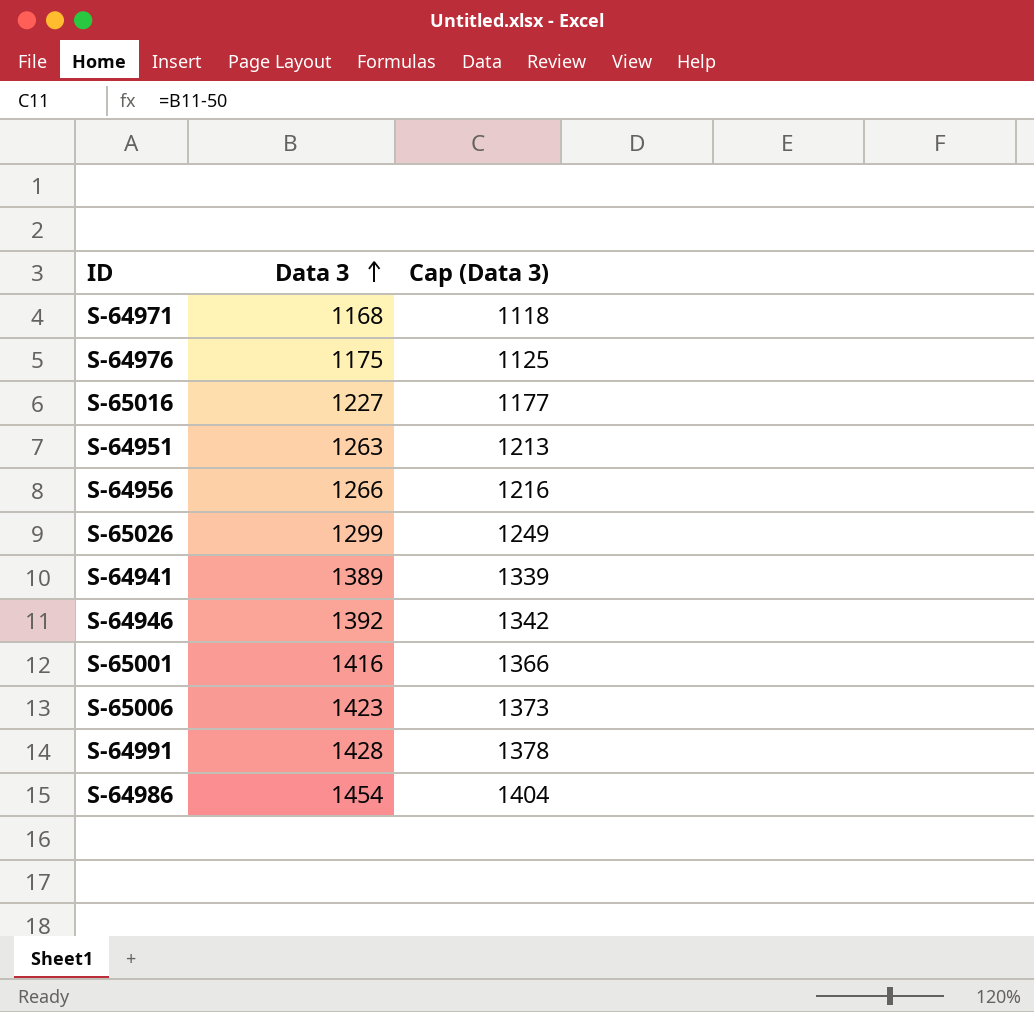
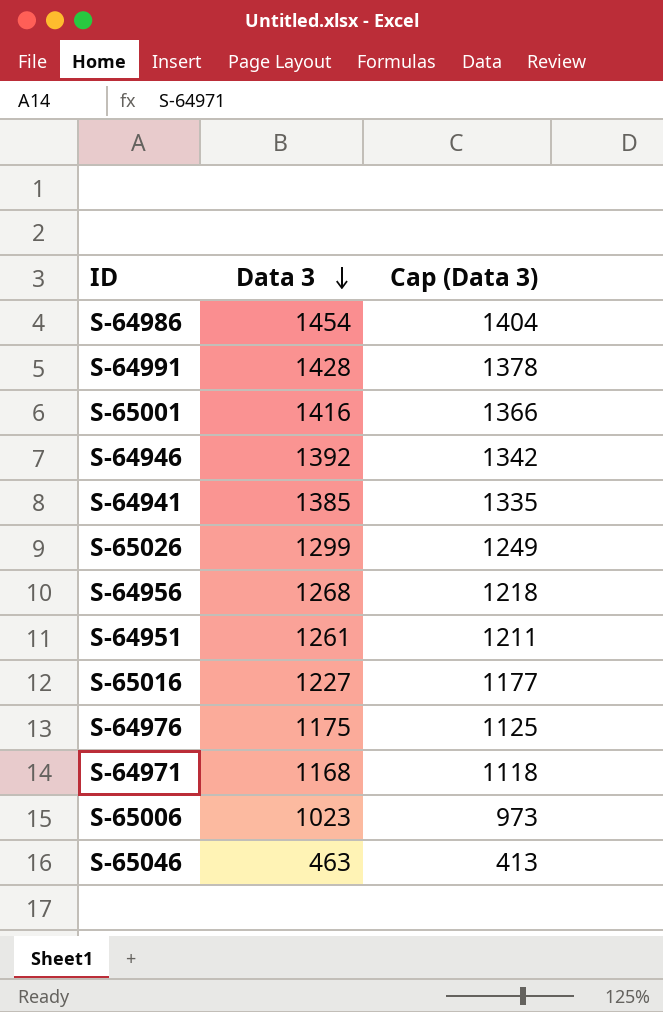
row order: Data 3 ascending -> Data 3 descending
S-64941 | Data 3: 1389 -> 1385
S-64941 | Cap (Data 3): 1339 -> 1335
S-64956 | Data 3: 1266 -> 1268
S-64956 | Cap (Data 3): 1216 -> 1218
S-64951 | Data 3: 1263 -> 1261
S-64951 | Cap (Data 3): 1213 -> 1211
S-65006 | Data 3: 1423 -> 1023
S-65006 | Cap (Data 3): 1373 -> 973
row S-65046: none -> 463 | 413

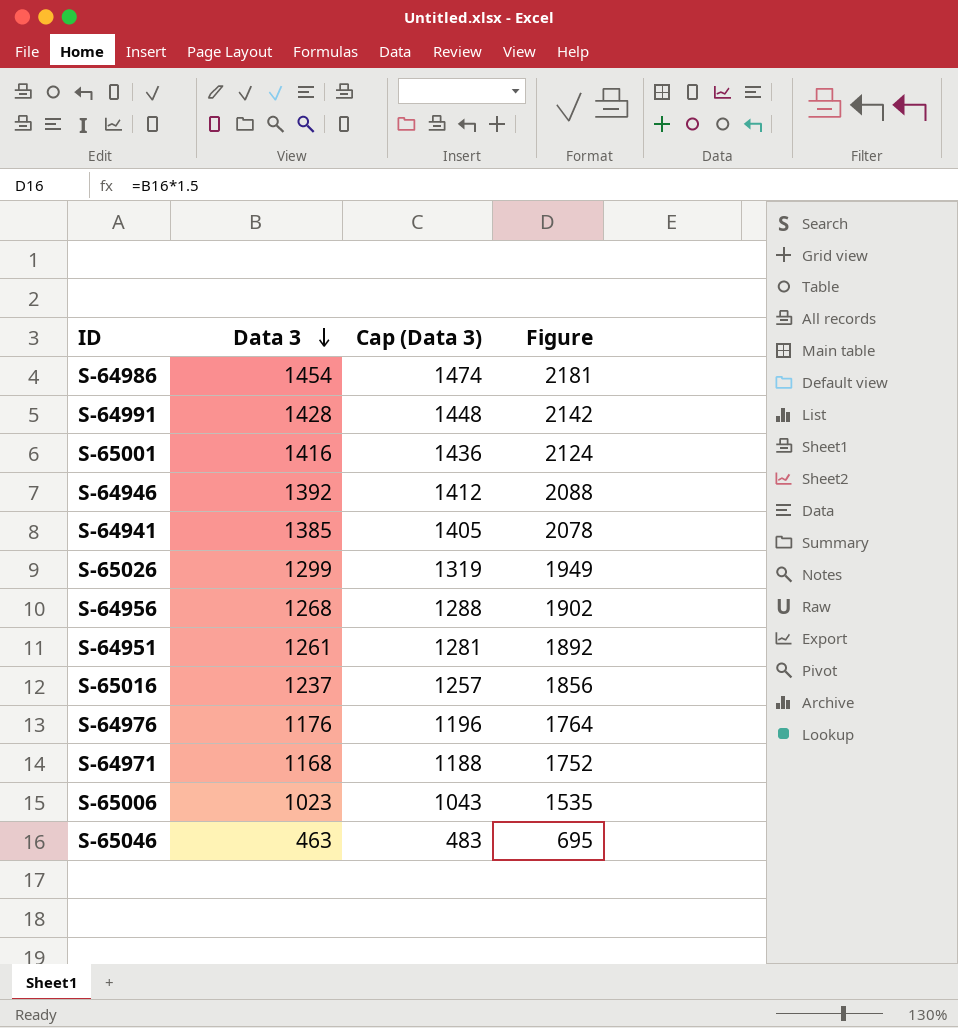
column Cap (Data 3) | formula: [Data 3] - 50 -> [Data 3] + 20
column Figure | formula: none -> [Data 3] * 1.5
S-65016 | Data 3: 1227 -> 1237
S-64976 | Data 3: 1175 -> 1176

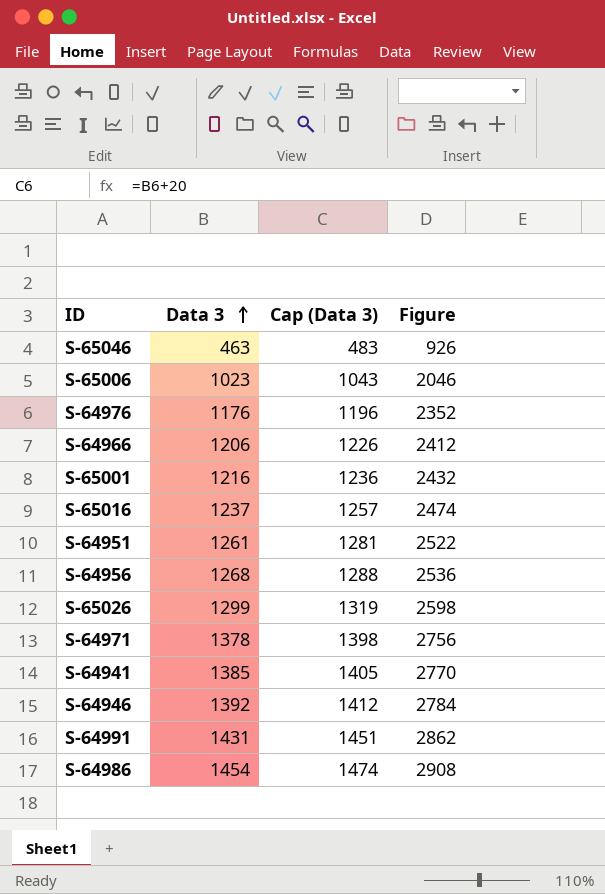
row order: Data 3 descending -> Data 3 ascending
column Figure | formula: [Data 3] * 1.5 -> [Data 3] * 2
row S-64966: none -> 1206 | 1226 | 2412
S-65001 | Data 3: 1416 -> 1216
S-65001 | Cap (Data 3): 1436 -> 1236
S-64971 | Data 3: 1168 -> 1378
S-64971 | Cap (Data 3): 1188 -> 1398
S-64991 | Data 3: 1428 -> 1431
S-64991 | Cap (Data 3): 1448 -> 1451

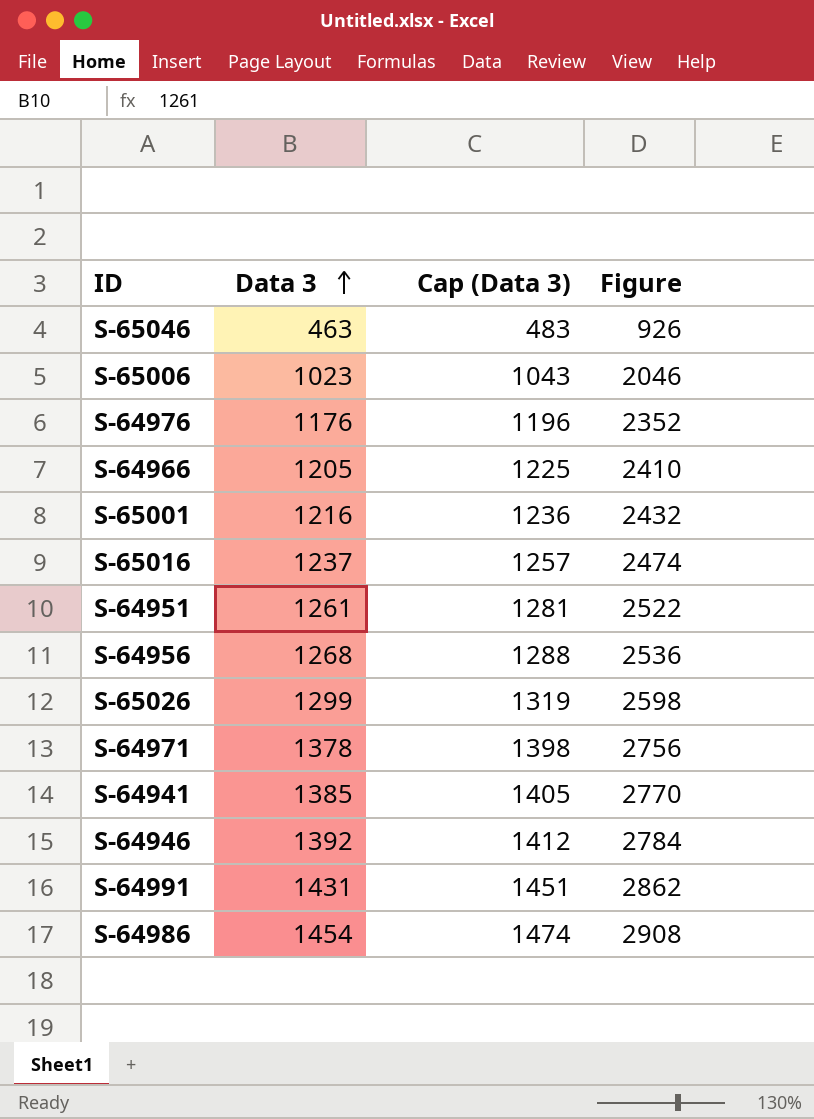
S-64966 | Data 3: 1206 -> 1205
S-64966 | Cap (Data 3): 1226 -> 1225
S-64966 | Figure: 2412 -> 2410

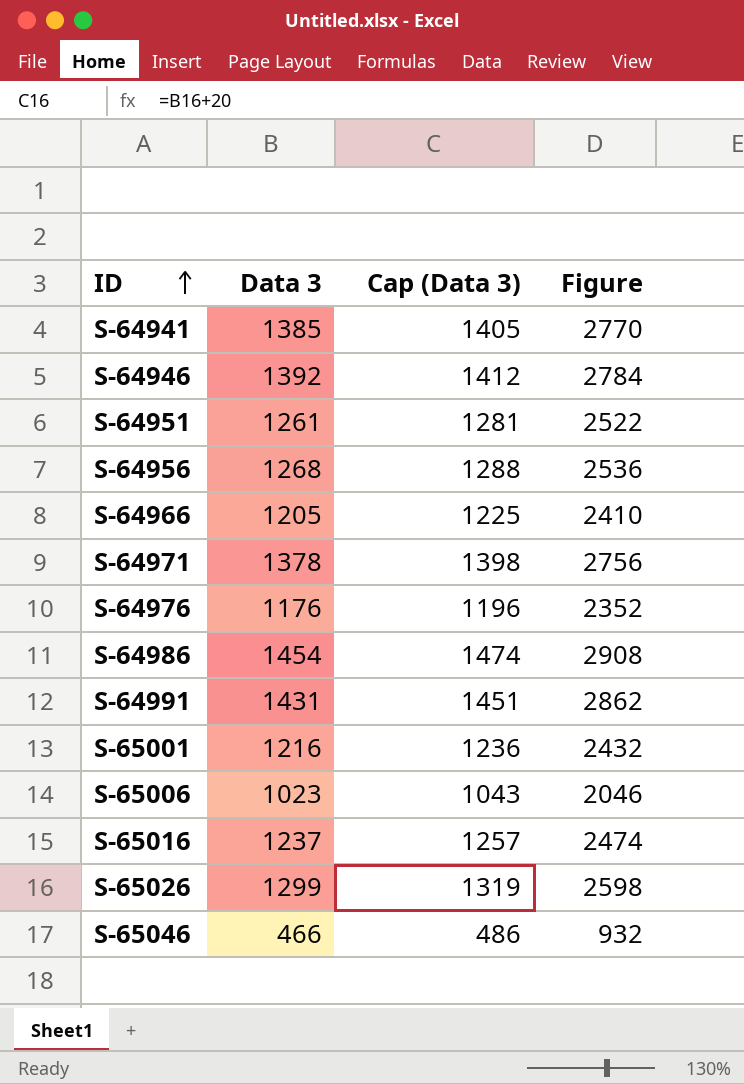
row order: Data 3 ascending -> ID ascending
S-65046 | Data 3: 463 -> 466
S-65046 | Cap (Data 3): 483 -> 486
S-65046 | Figure: 926 -> 932

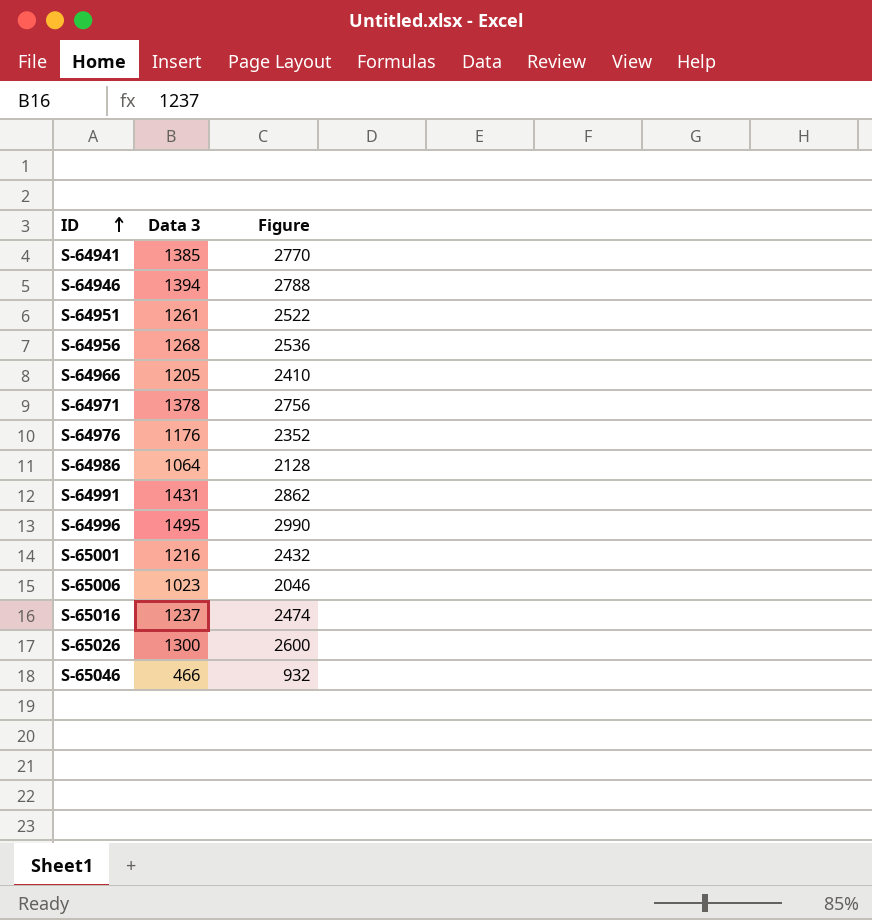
column Cap (Data 3) | formula: [Data 3] + 20 -> none
S-64946 | Data 3: 1392 -> 1394
S-64946 | Figure: 2784 -> 2788
S-64986 | Data 3: 1454 -> 1064
S-64986 | Figure: 2908 -> 2128
row S-64996: none -> 1495 | 2990
S-65026 | Data 3: 1299 -> 1300
S-65026 | Figure: 2598 -> 2600

